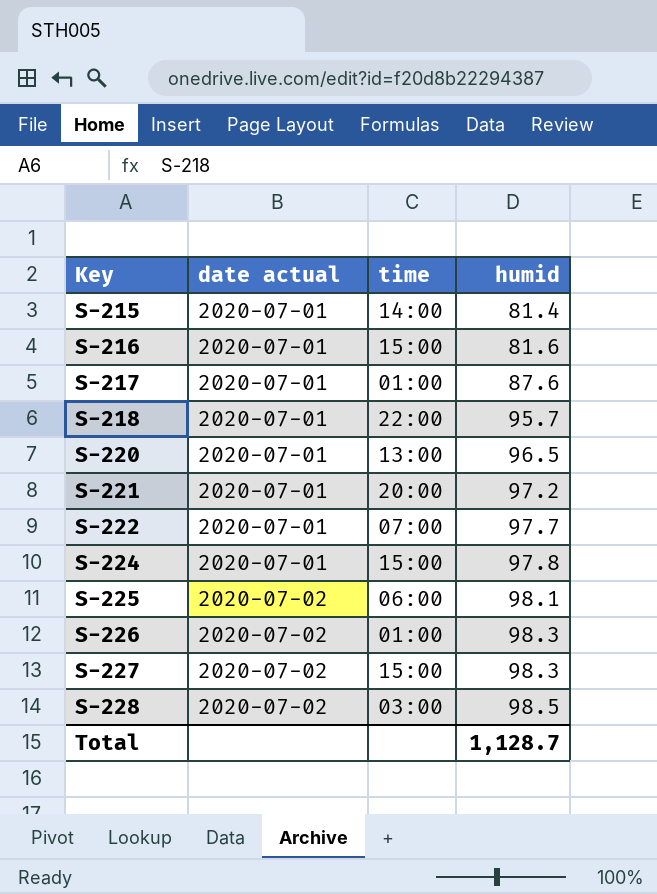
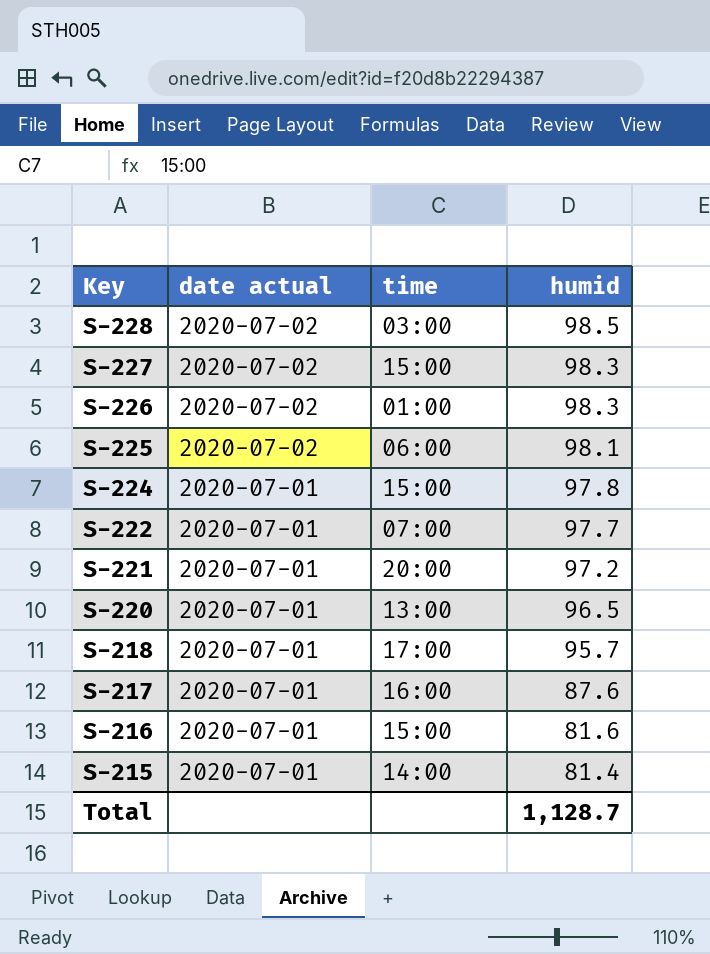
row order: Key ascending -> Key descending
S-218 | time: 22:00 -> 17:00
S-217 | time: 01:00 -> 16:00

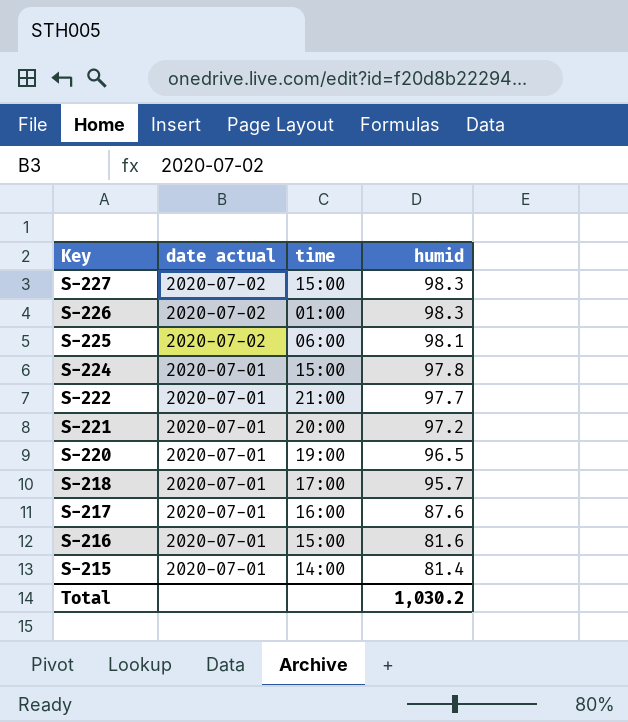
row S-228: 2020-07-02 | 03:00 | 98.5 -> none
S-222 | time: 07:00 -> 21:00
S-220 | time: 13:00 -> 19:00
Total | humid: 1,128.7 -> 1,030.2

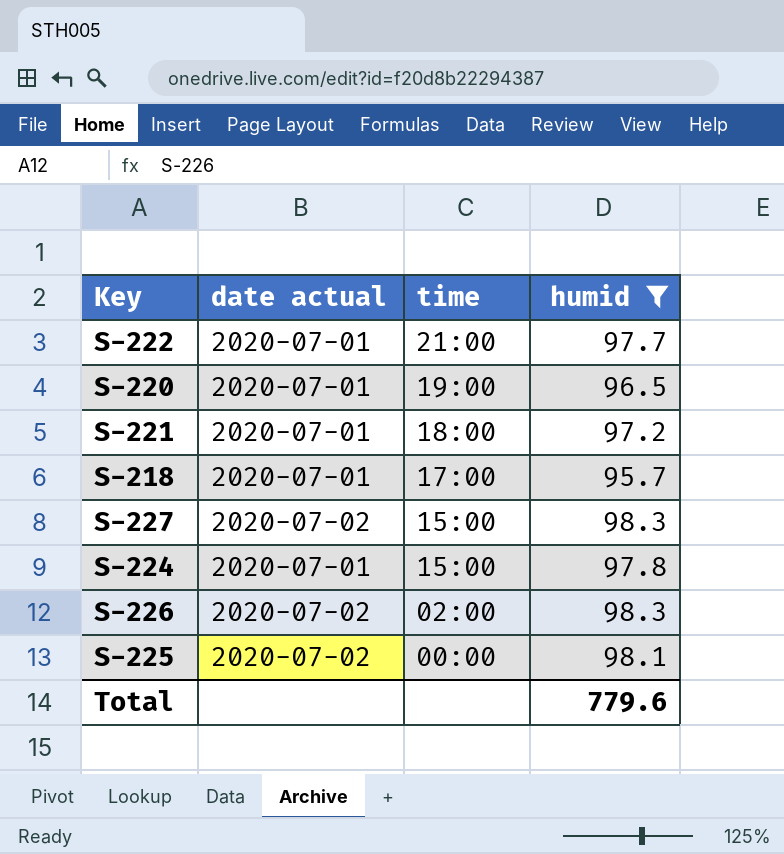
filter: none -> humid >= 95.7
row order: Key descending -> time descending
S-221 | time: 20:00 -> 18:00
S-226 | time: 01:00 -> 02:00
S-225 | time: 06:00 -> 00:00
Total | humid: 1,030.2 -> 779.6

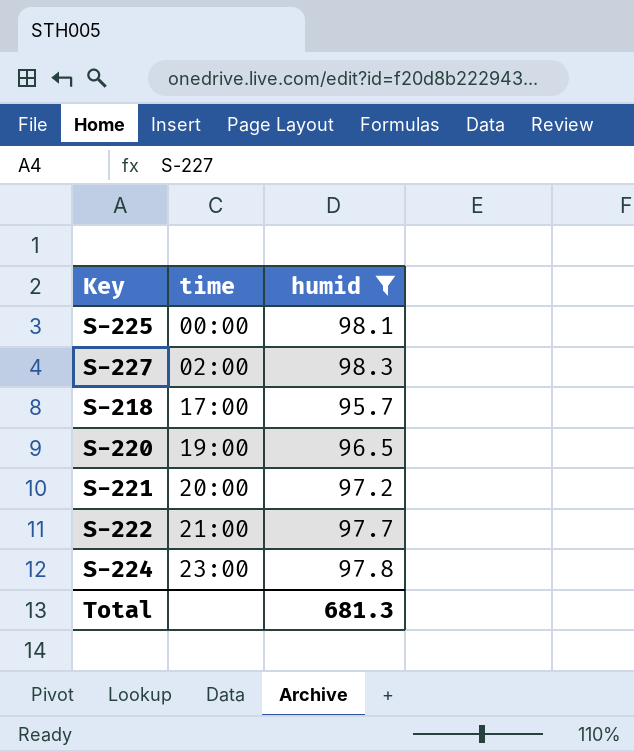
row order: time descending -> time ascending
column date actual | position: 2 -> none
row S-226: 2020-07-02 | 02:00 | 98.3 -> none
S-227 | time: 15:00 -> 02:00
S-221 | time: 18:00 -> 20:00
S-224 | time: 15:00 -> 23:00
Total | humid: 779.6 -> 681.3

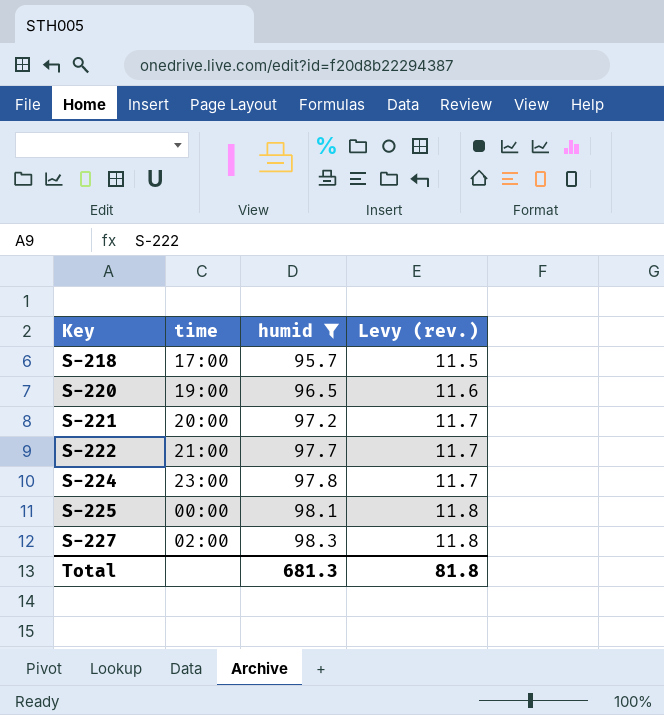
row order: time ascending -> Key ascending
column Levy (rev.) | formula: none -> [humid] * 0.12

